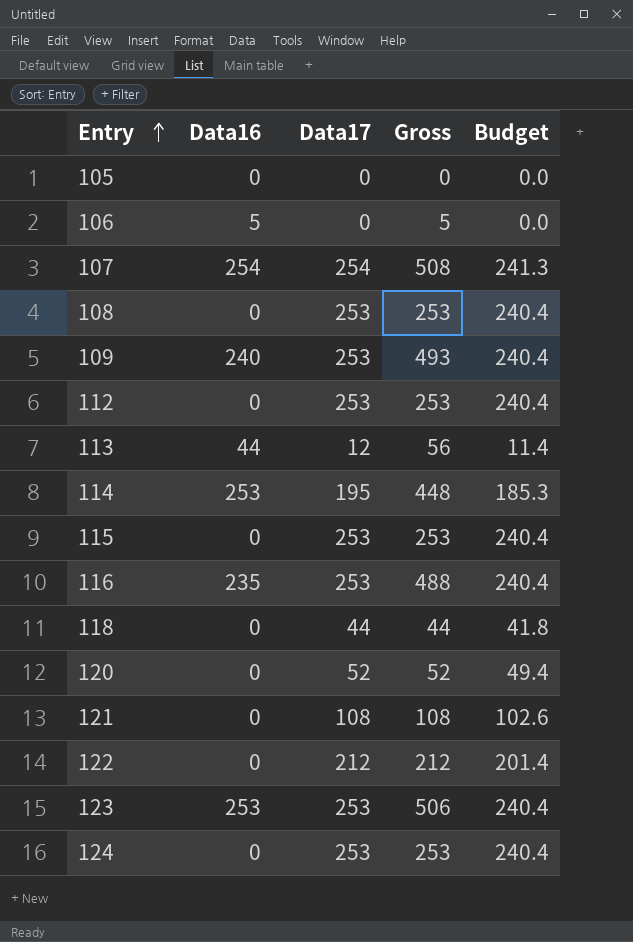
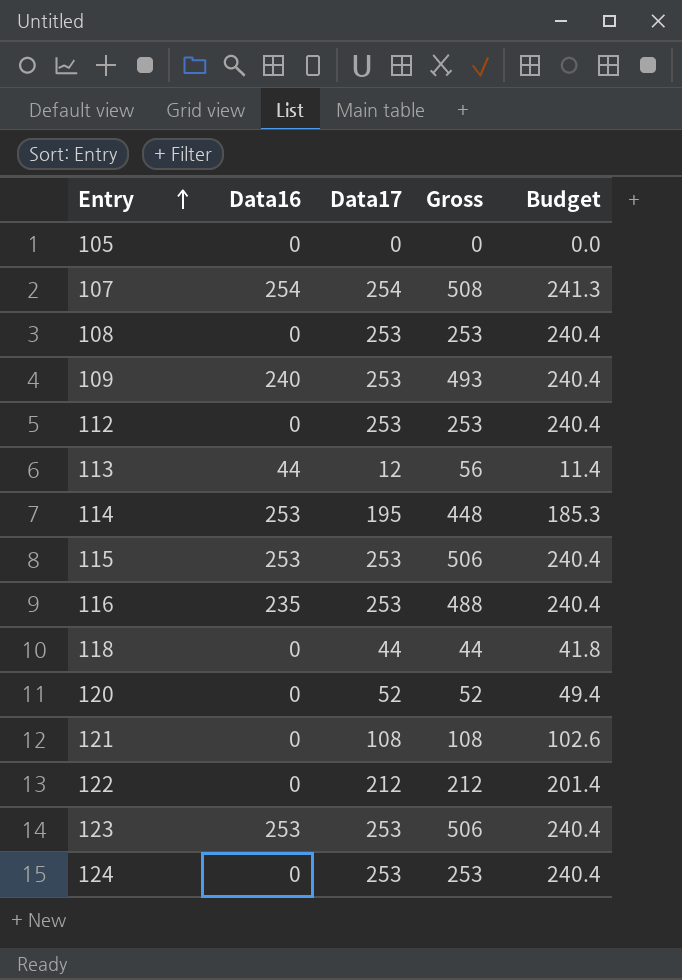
row 106: 5 | 0 | 5 | 0.0 -> none
115 | Data16: 0 -> 253
115 | Gross: 253 -> 506

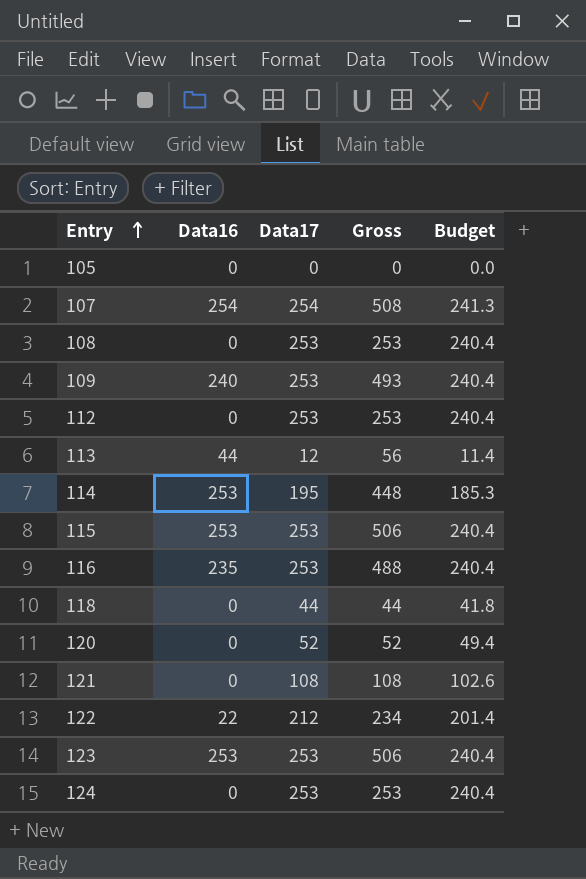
122 | Data16: 0 -> 22
122 | Gross: 212 -> 234

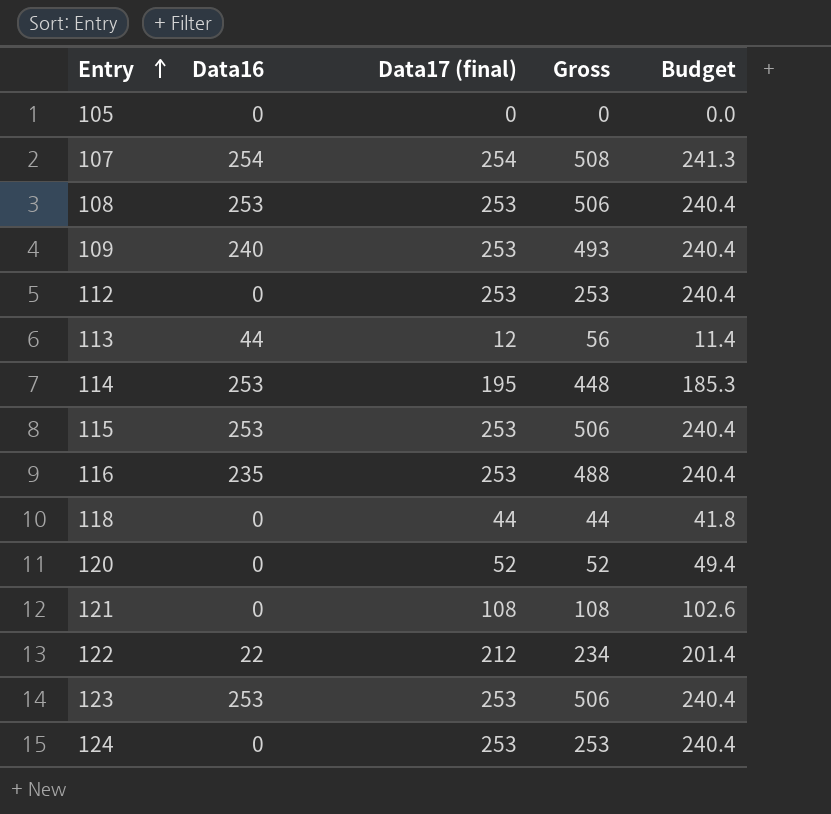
column name: Data17 -> Data17 (final)
108 | Data16: 0 -> 253
108 | Gross: 253 -> 506

